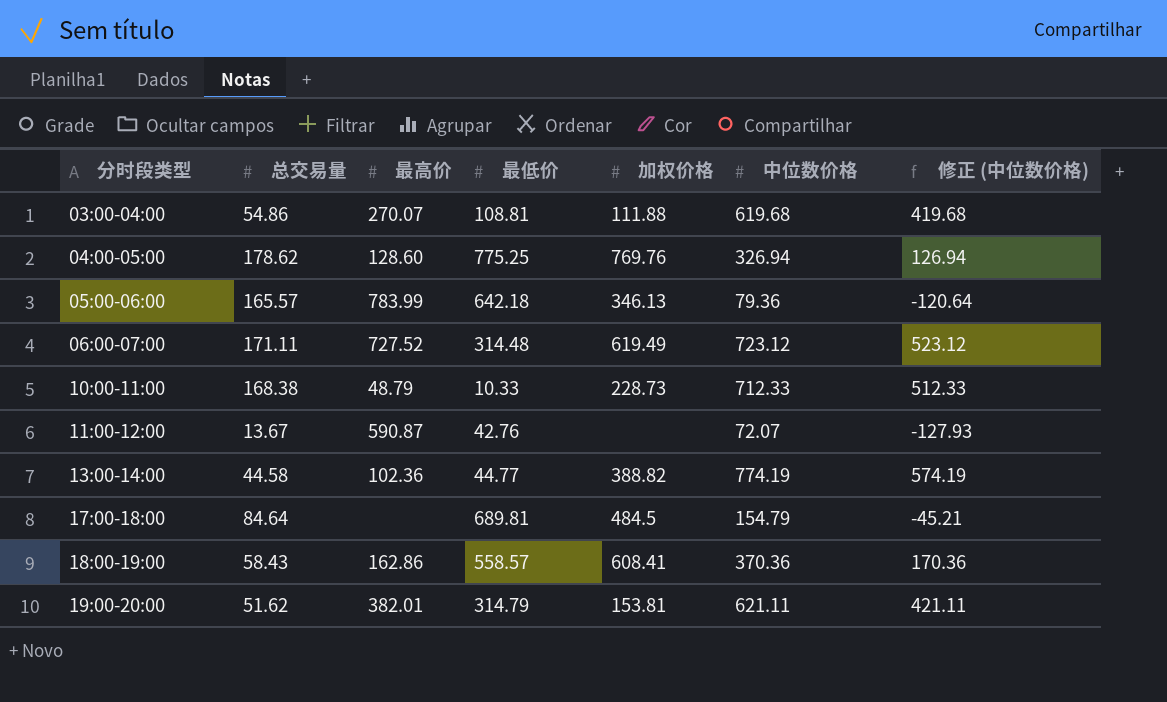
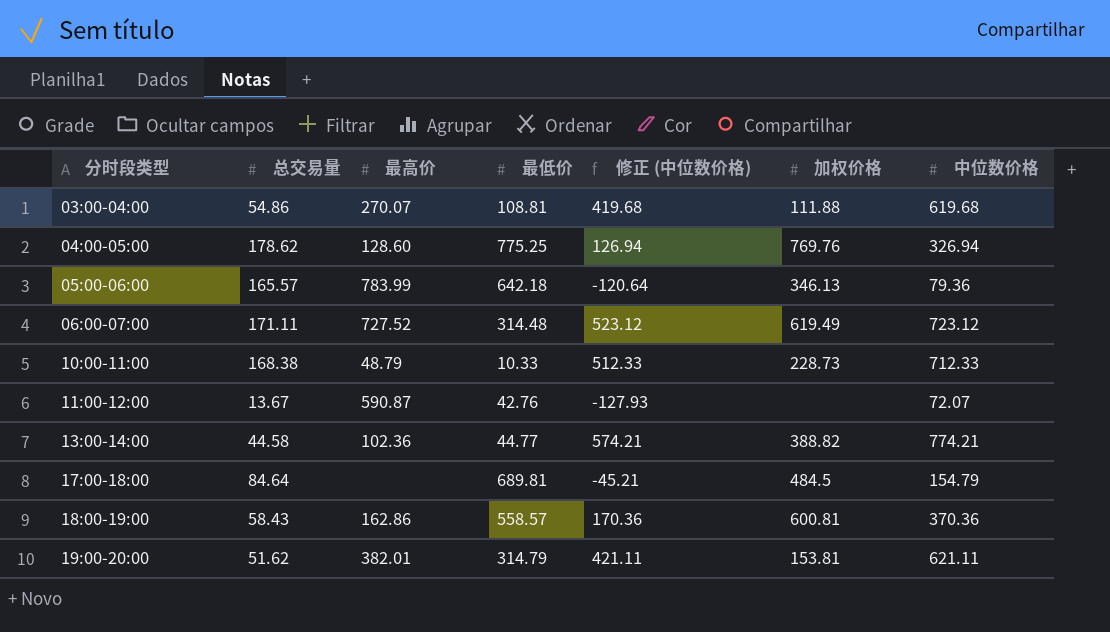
column 修正 (中位数价格) | position: 7 -> 5
13:00-14:00 | 修正 (中位数价格): 574.19 -> 574.21
13:00-14:00 | 中位数价格: 774.19 -> 774.21
18:00-19:00 | 加权价格: 608.41 -> 600.81

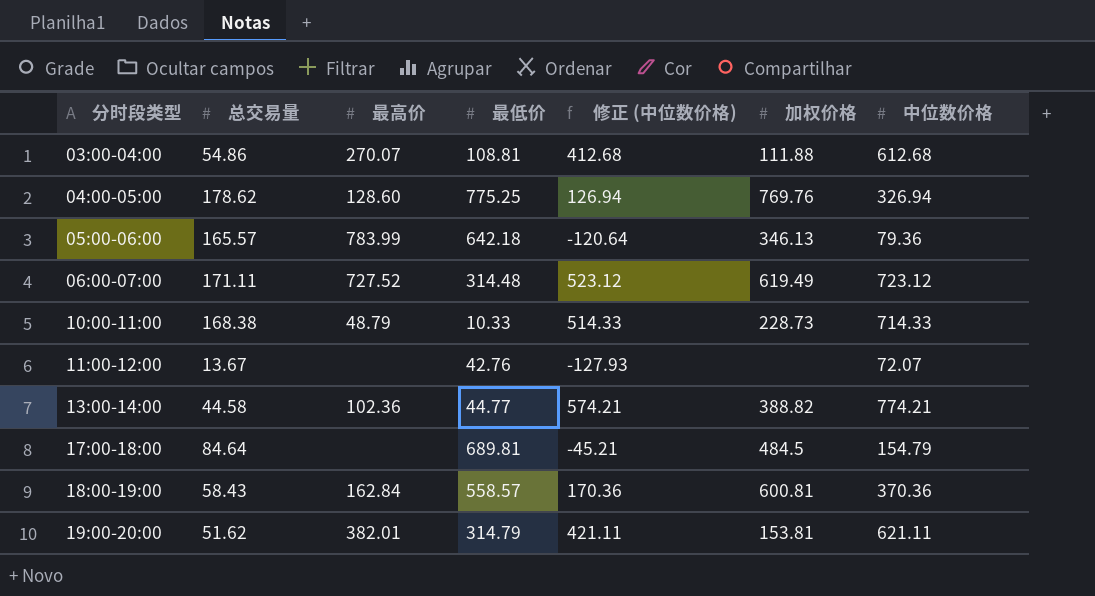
03:00-04:00 | 修正 (中位数价格): 419.68 -> 412.68
03:00-04:00 | 中位数价格: 619.68 -> 612.68
10:00-11:00 | 修正 (中位数价格): 512.33 -> 514.33
10:00-11:00 | 中位数价格: 712.33 -> 714.33
11:00-12:00 | 最高价: 590.87 -> none
18:00-19:00 | 最高价: 162.86 -> 162.84

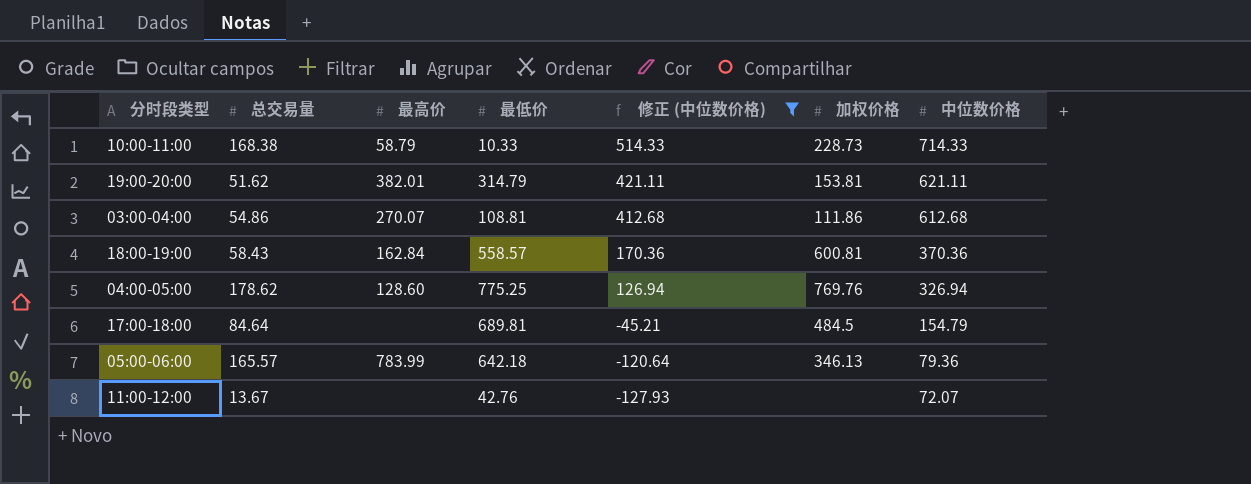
filter: none -> 修正 (中位数价格) <= 514.33
row order: 分时段类型 ascending -> 修正 (中位数价格) descending
10:00-11:00 | 最高价: 48.79 -> 58.79
03:00-04:00 | 加权价格: 111.88 -> 111.86

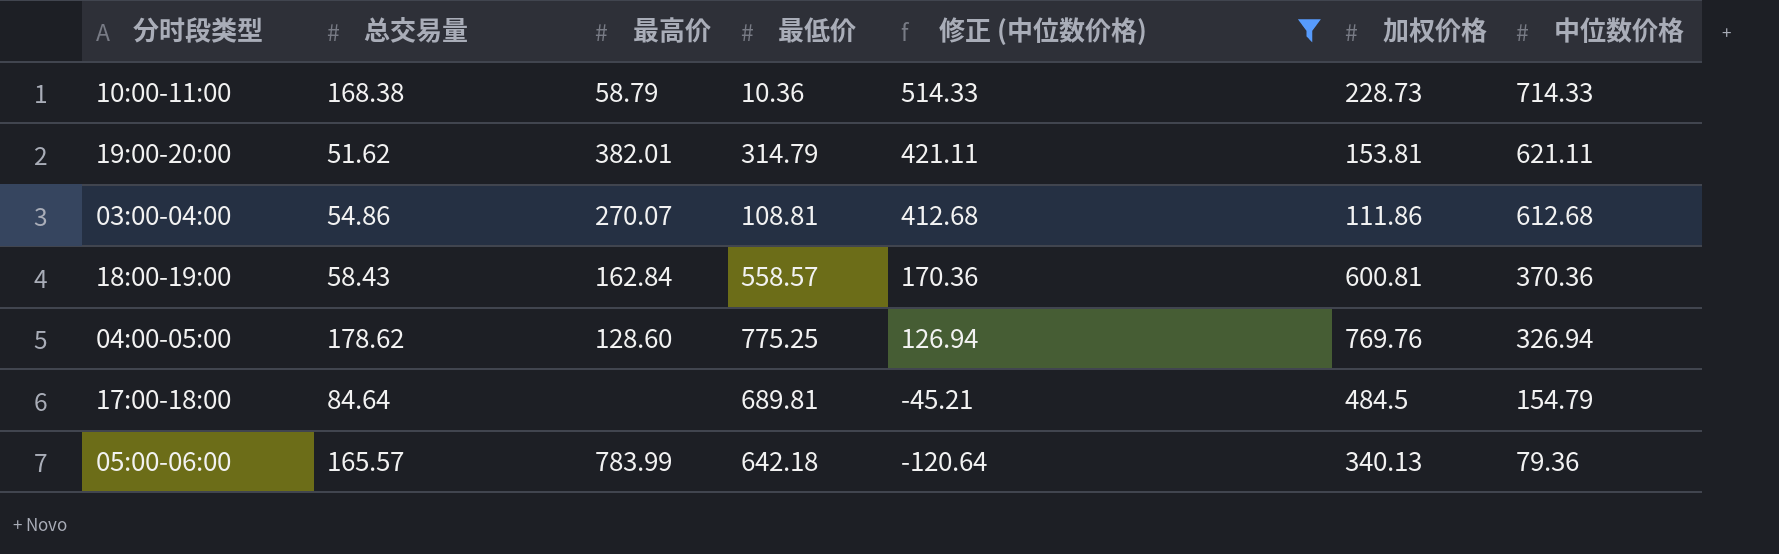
row 11:00-12:00: 13.67 | none | 42.76 | -127.93 | none | 72.07 -> none
10:00-11:00 | 最低价: 10.33 -> 10.36
05:00-06:00 | 加权价格: 346.13 -> 340.13

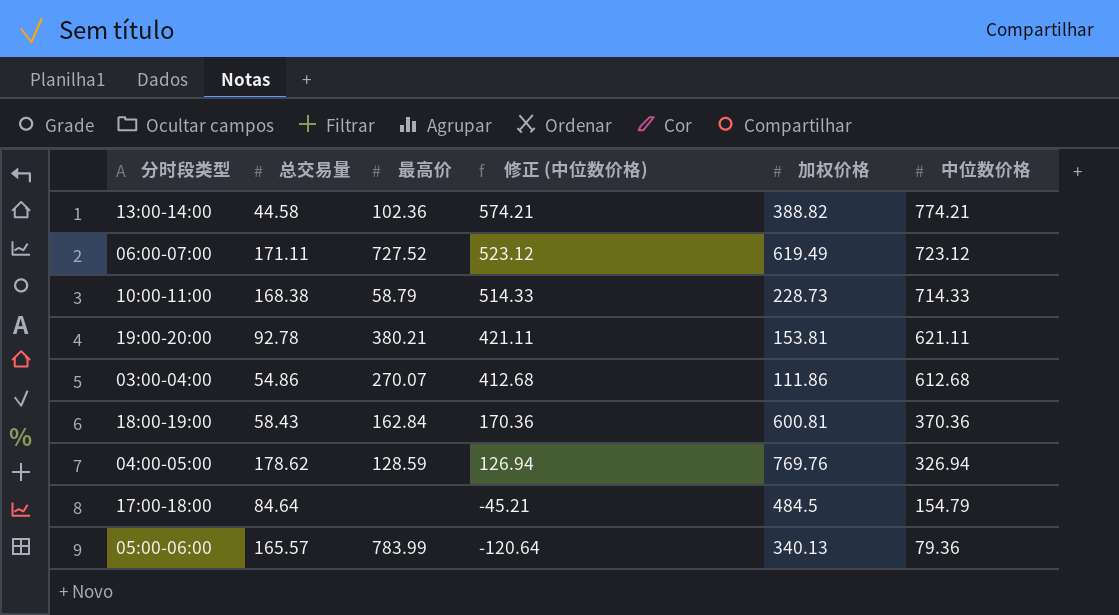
filter: 修正 (中位数价格) <= 514.33 -> none
column 最低价 | position: 4 -> none
19:00-20:00 | 总交易量: 51.62 -> 92.78
19:00-20:00 | 最高价: 382.01 -> 380.21
04:00-05:00 | 最高价: 128.60 -> 128.59

